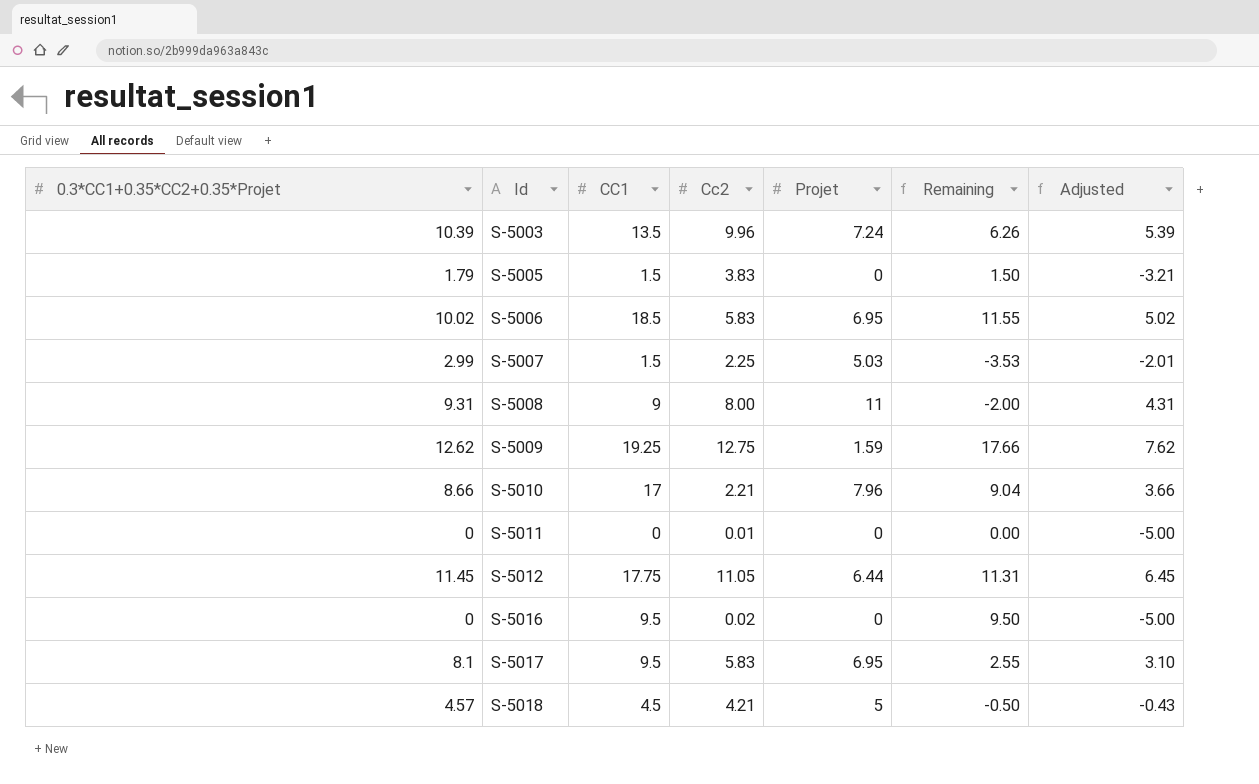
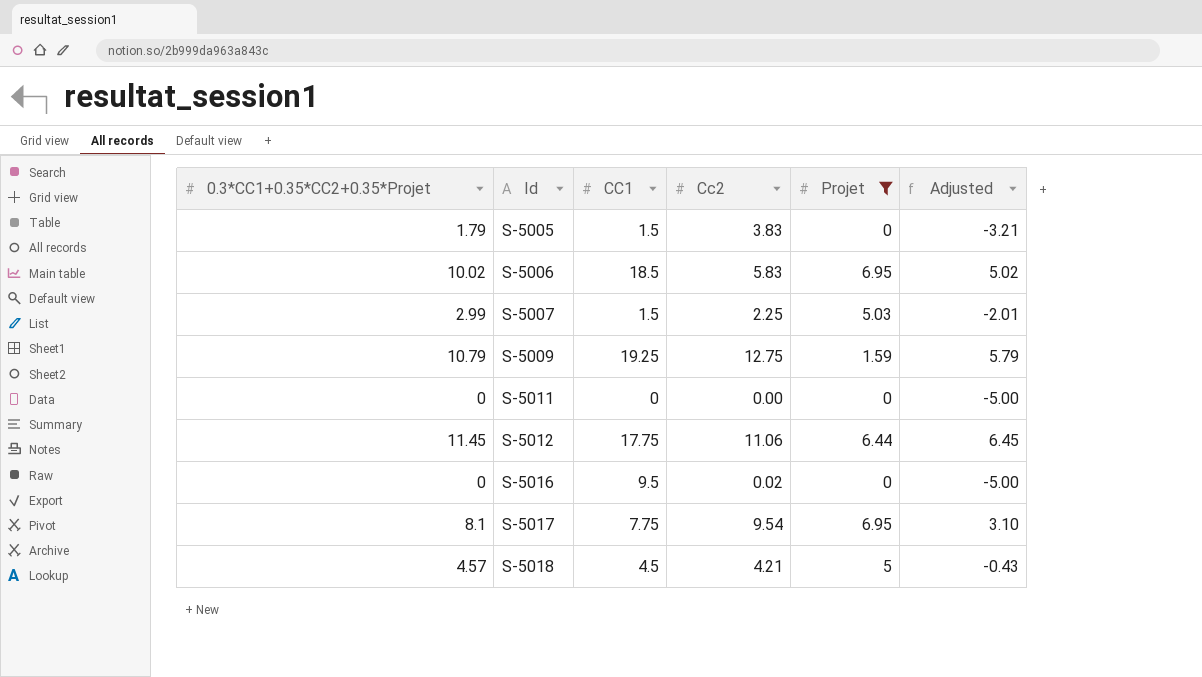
filter: none -> Projet <= 6.95
column Remaining | formula: [CC1] - [Projet] -> none
S-5009 | 0.3*CC1+0.35*CC2+0.35*Projet: 12.62 -> 10.79
S-5009 | Adjusted: 7.62 -> 5.79
S-5011 | Cc2: 0.01 -> 0.00
S-5012 | Cc2: 11.05 -> 11.06
S-5017 | CC1: 9.5 -> 7.75
S-5017 | Cc2: 5.83 -> 9.54

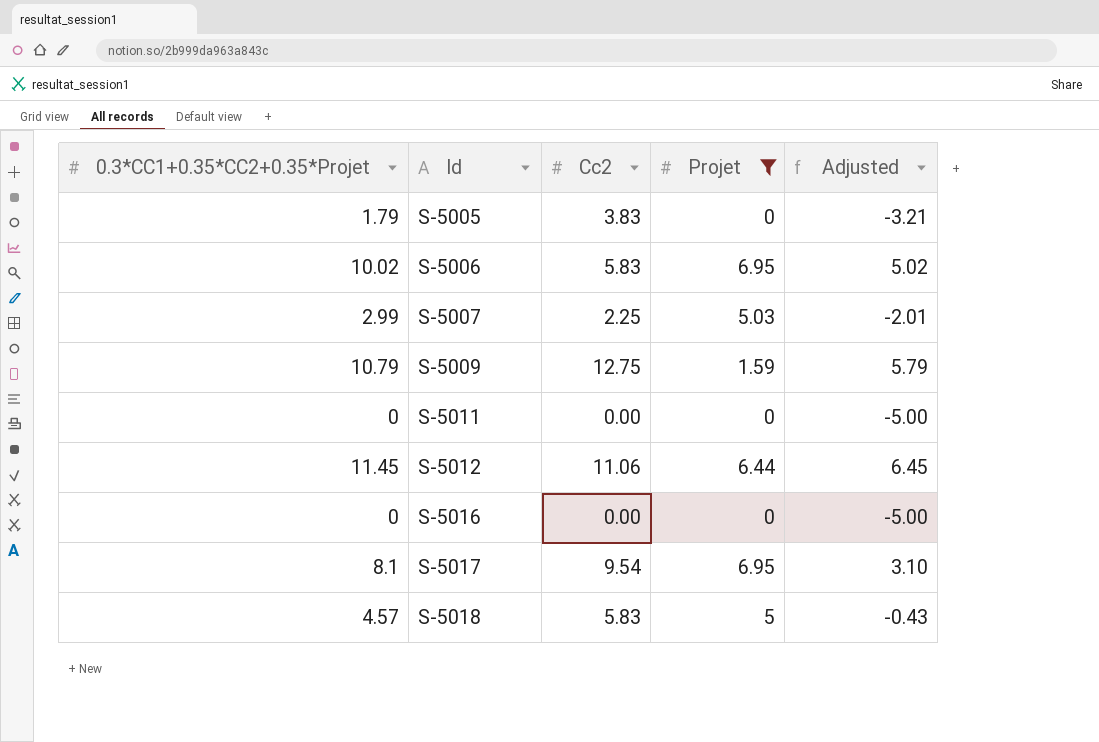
column CC1 | position: 3 -> none
S-5016 | Cc2: 0.02 -> 0.00
S-5018 | Cc2: 4.21 -> 5.83

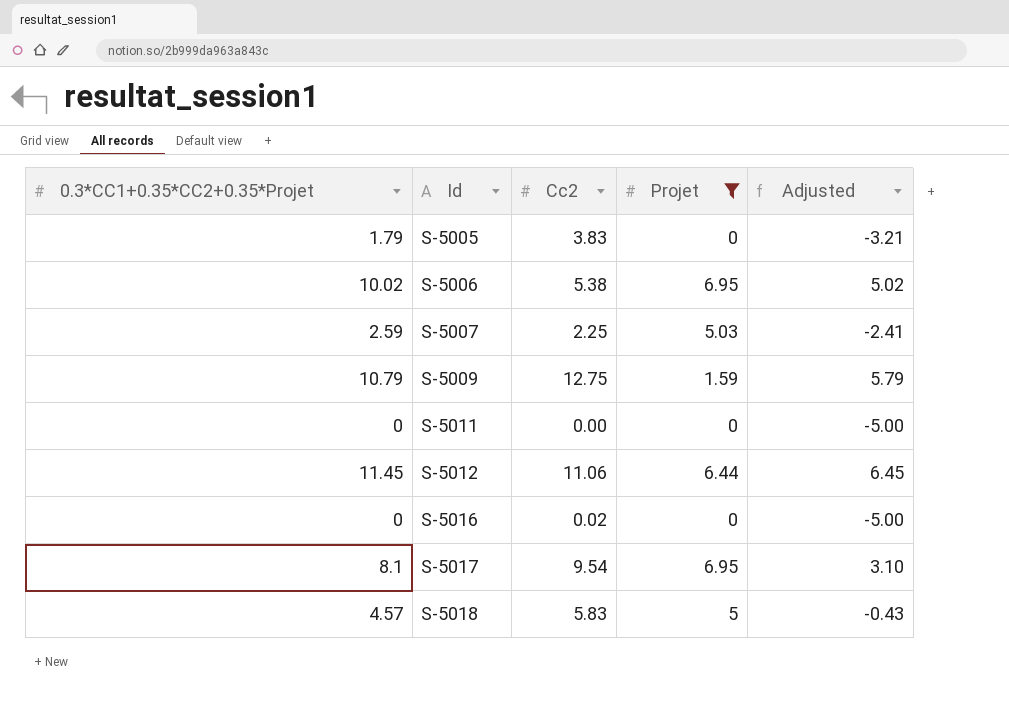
S-5006 | Cc2: 5.83 -> 5.38
S-5007 | 0.3*CC1+0.35*CC2+0.35*Projet: 2.99 -> 2.59
S-5007 | Adjusted: -2.01 -> -2.41
S-5016 | Cc2: 0.00 -> 0.02

